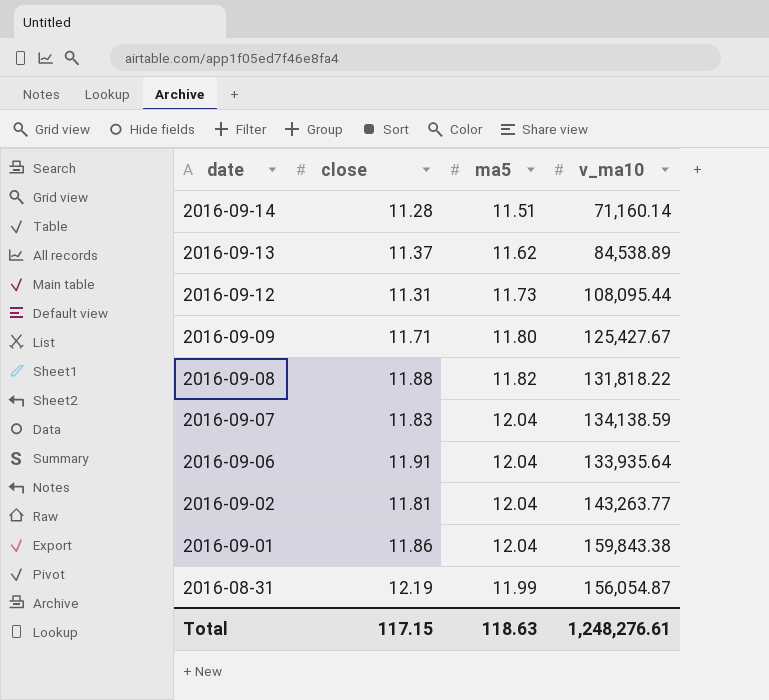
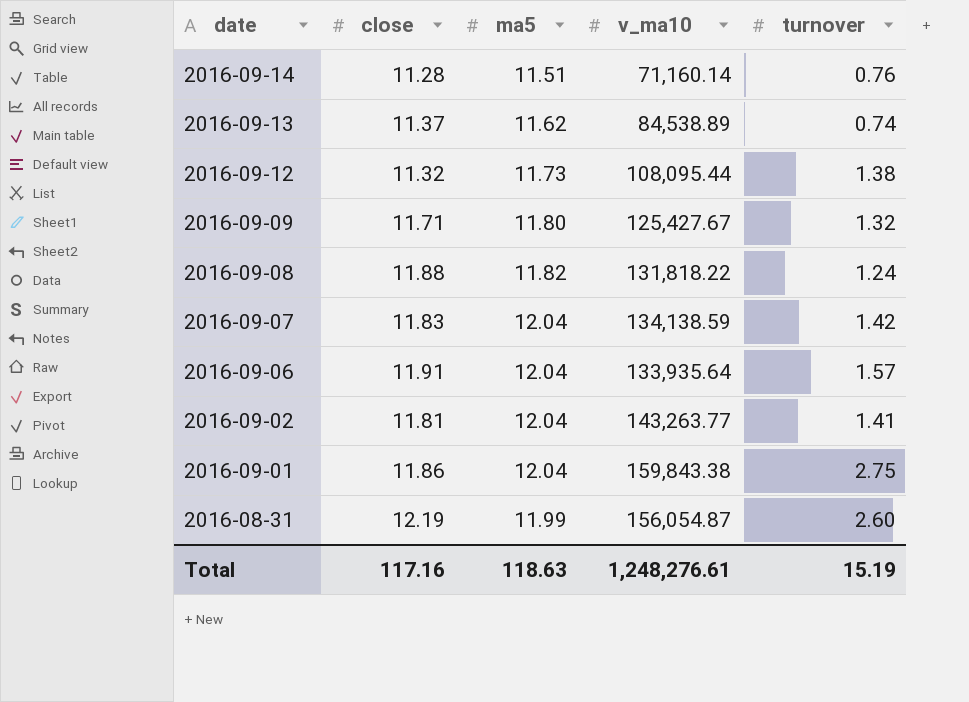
column turnover | position: none -> 5
2016-09-12 | close: 11.31 -> 11.32
Total | close: 117.15 -> 117.16

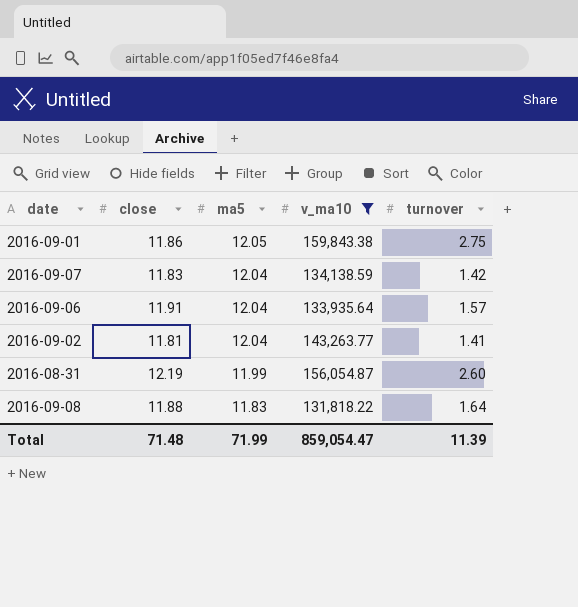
filter: none -> v_ma10 >= 131,818.22
row order: date descending -> ma5 descending
2016-09-01 | ma5: 12.04 -> 12.05
2016-09-08 | ma5: 11.82 -> 11.83
2016-09-08 | turnover: 1.24 -> 1.64
Total | close: 117.16 -> 71.48
Total | ma5: 118.63 -> 71.99
Total | v_ma10: 1,248,276.61 -> 859,054.47
Total | turnover: 15.19 -> 11.39

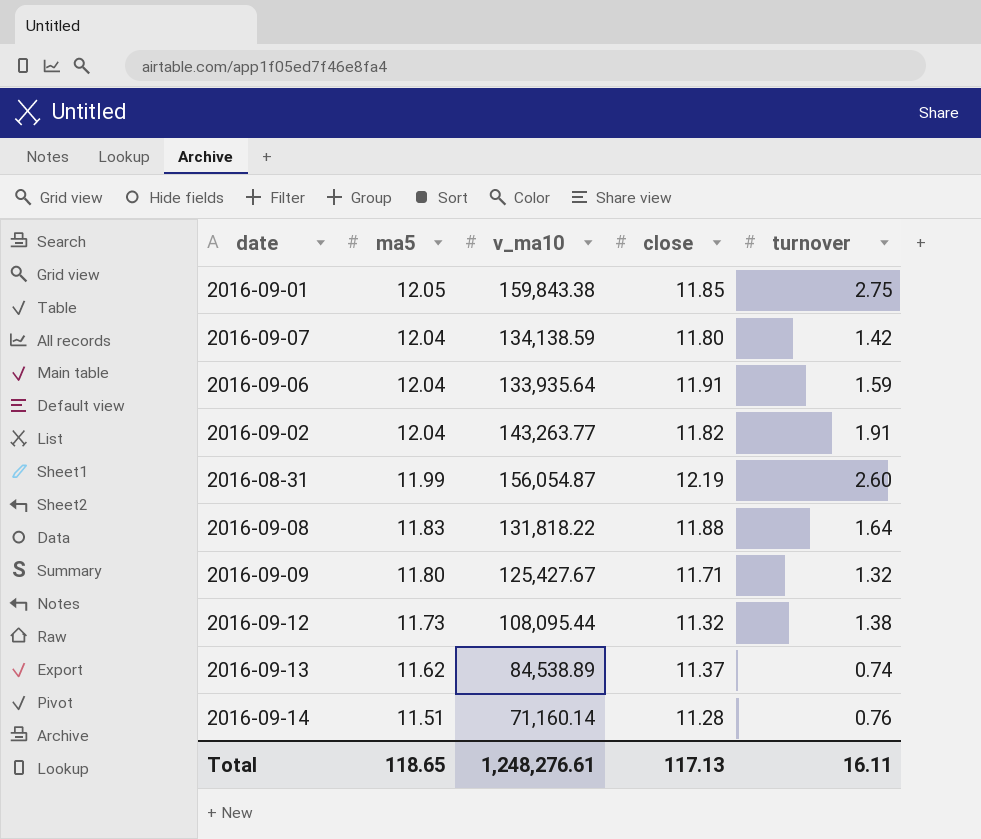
filter: v_ma10 >= 131,818.22 -> none
column close | position: 2 -> 4
2016-09-01 | close: 11.86 -> 11.85
2016-09-07 | close: 11.83 -> 11.80
2016-09-06 | turnover: 1.57 -> 1.59
2016-09-02 | close: 11.81 -> 11.82
2016-09-02 | turnover: 1.41 -> 1.91
Total | ma5: 71.99 -> 118.65
Total | v_ma10: 859,054.47 -> 1,248,276.61
Total | close: 71.48 -> 117.13
Total | turnover: 11.39 -> 16.11

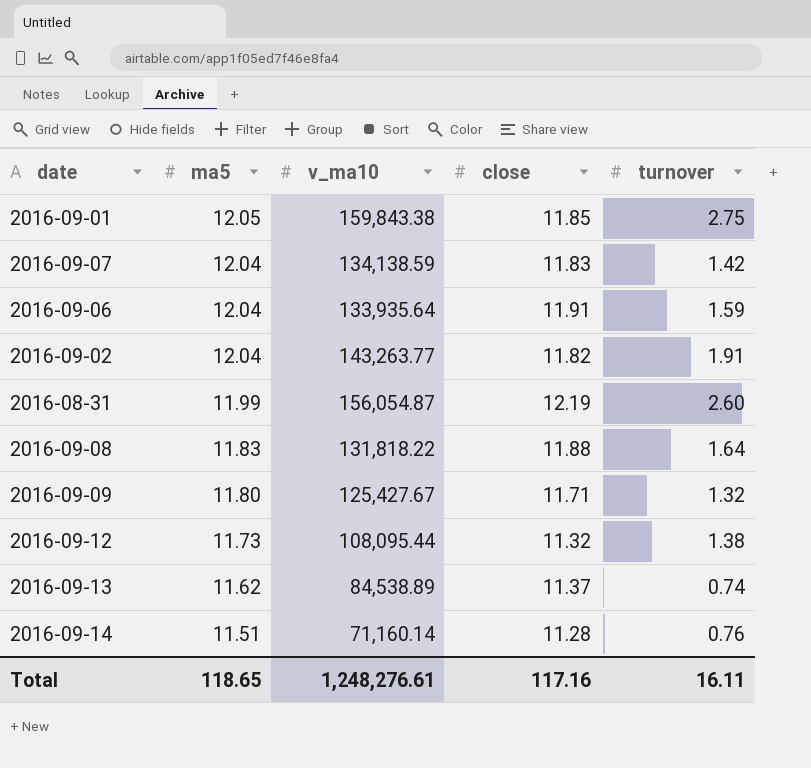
2016-09-07 | close: 11.80 -> 11.83
Total | close: 117.13 -> 117.16

